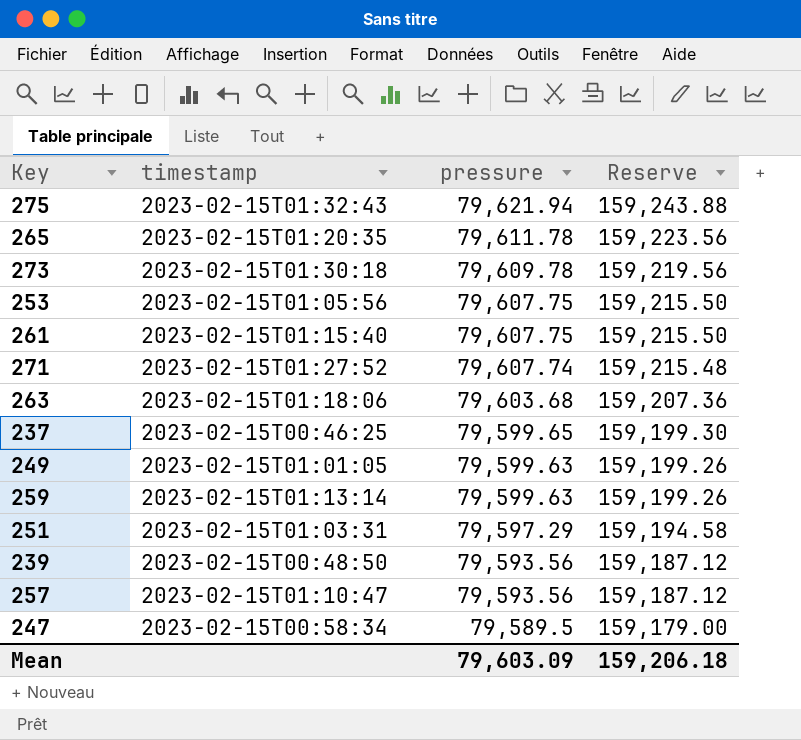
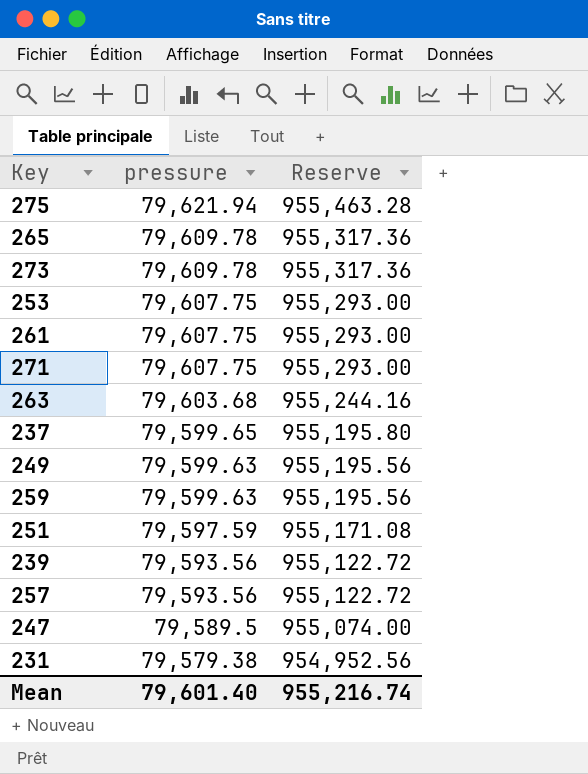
column timestamp | position: 2 -> none
column Reserve | formula: [pressure] * 2 -> [pressure] * 12
265 | pressure: 79,611.78 -> 79,609.78
271 | pressure: 79,607.74 -> 79,607.75
251 | pressure: 79,597.29 -> 79,597.59
row 231: none -> 79,579.38 | 954,952.56
Mean | pressure: 79,603.09 -> 79,601.40
Mean | Reserve: 159,206.18 -> 955,216.74

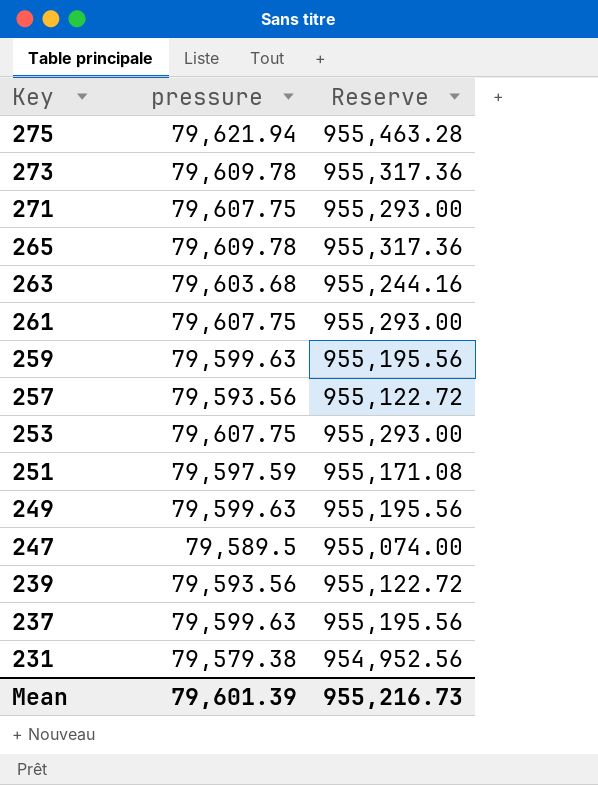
row order: pressure descending -> Key descending
237 | pressure: 79,599.65 -> 79,599.63
237 | Reserve: 955,195.80 -> 955,195.56
Mean | pressure: 79,601.40 -> 79,601.39
Mean | Reserve: 955,216.74 -> 955,216.73

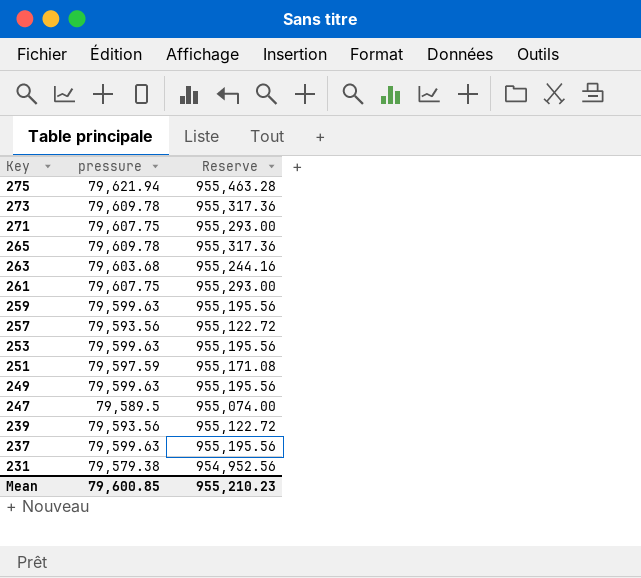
253 | pressure: 79,607.75 -> 79,599.63
253 | Reserve: 955,293.00 -> 955,195.56
Mean | pressure: 79,601.39 -> 79,600.85
Mean | Reserve: 955,216.73 -> 955,210.23

